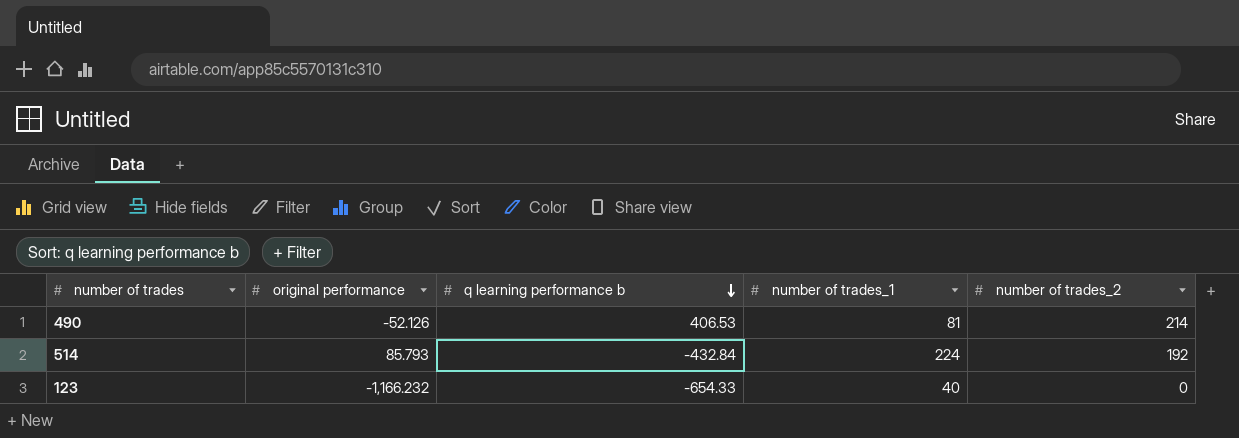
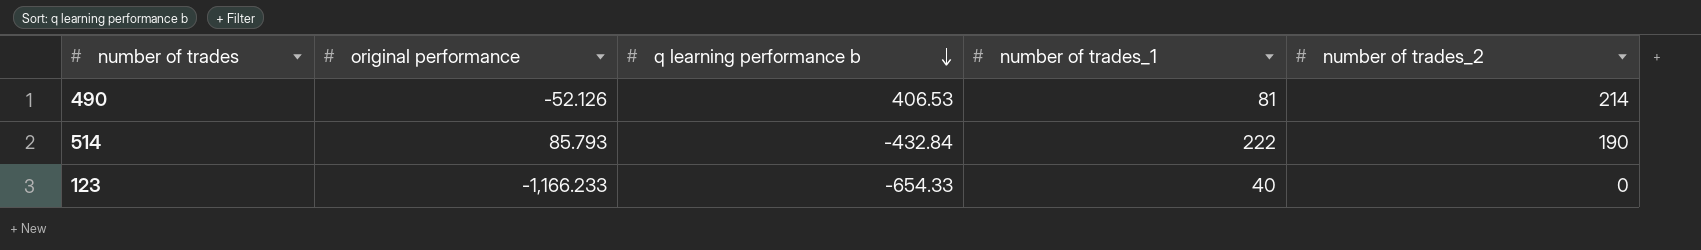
514 | number of trades_1: 224 -> 222
514 | number of trades_2: 192 -> 190
123 | original performance: -1,166.232 -> -1,166.233

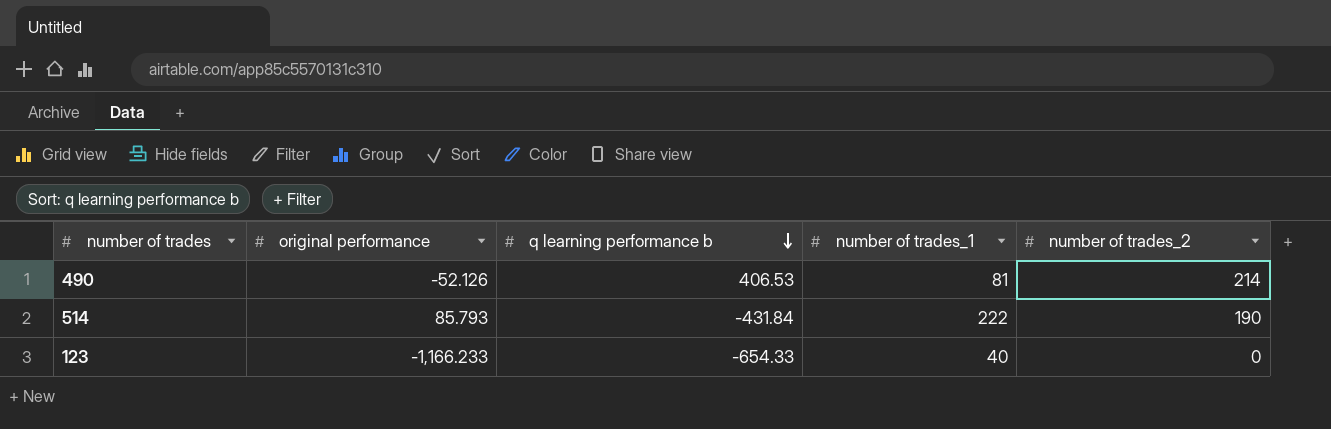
514 | q learning performance b: -432.84 -> -431.84

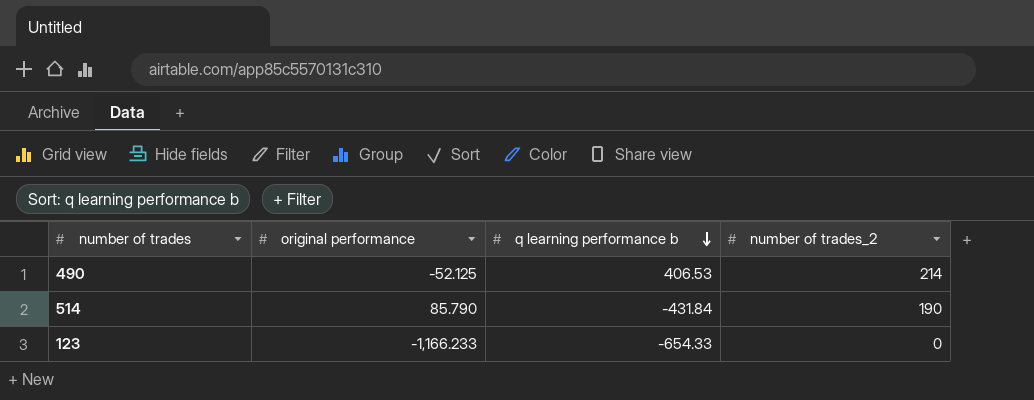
column number of trades_1 | position: 4 -> none
490 | original performance: -52.126 -> -52.125
514 | original performance: 85.793 -> 85.790

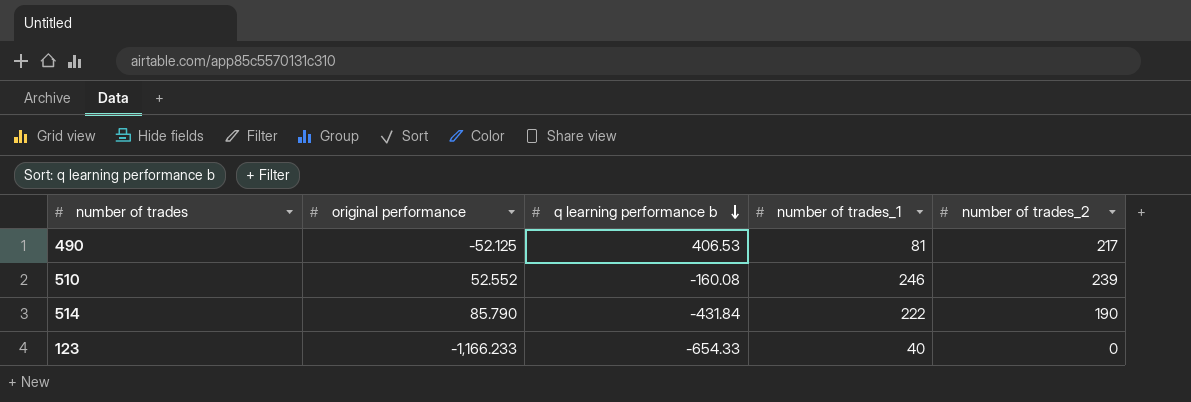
column number of trades_1 | position: none -> 4
490 | number of trades_2: 214 -> 217
row 510: none -> 52.552 | -160.08 | 246 | 239

